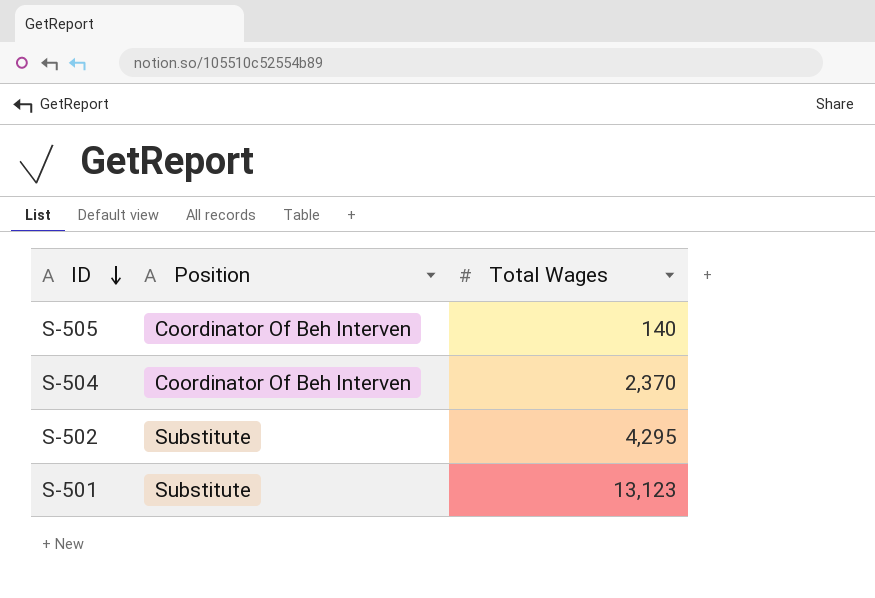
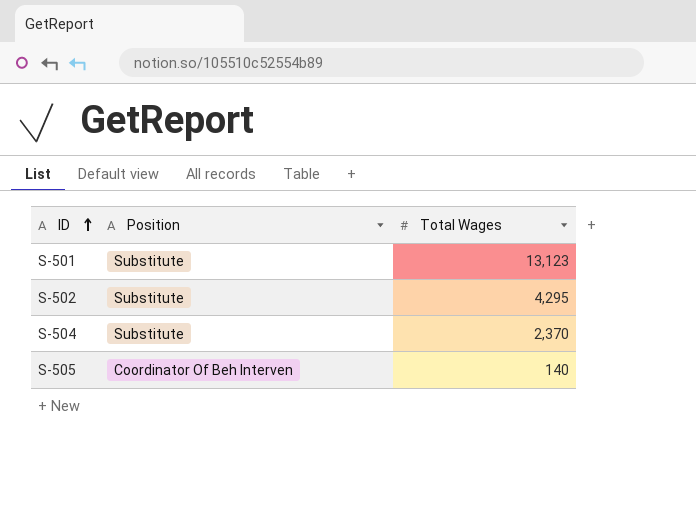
row order: ID descending -> ID ascending
S-504 | Position: Coordinator Of Beh Interven -> Substitute

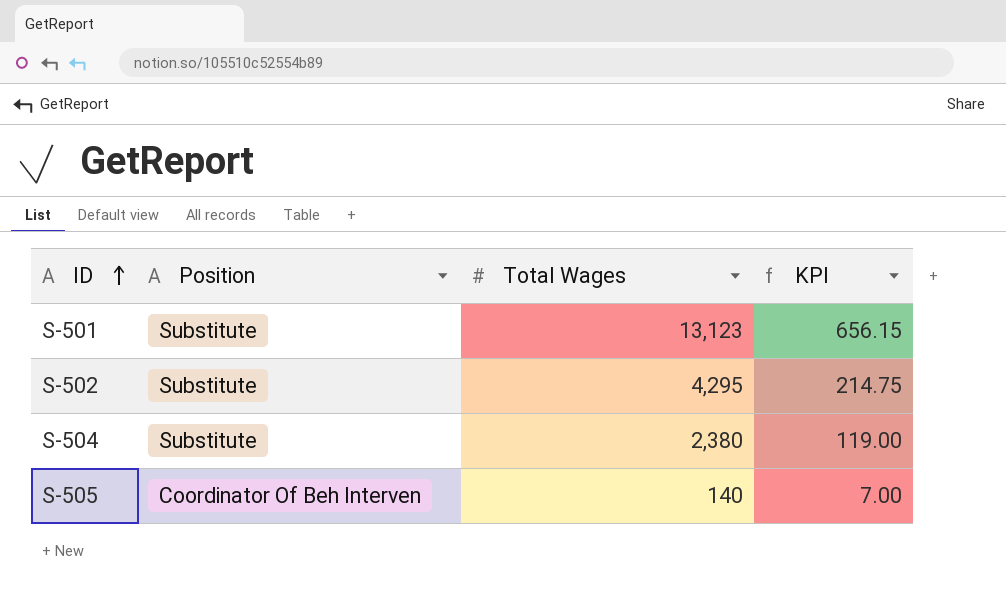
column KPI | formula: none -> [Total Wages] * 0.05
S-504 | Total Wages: 2,370 -> 2,380

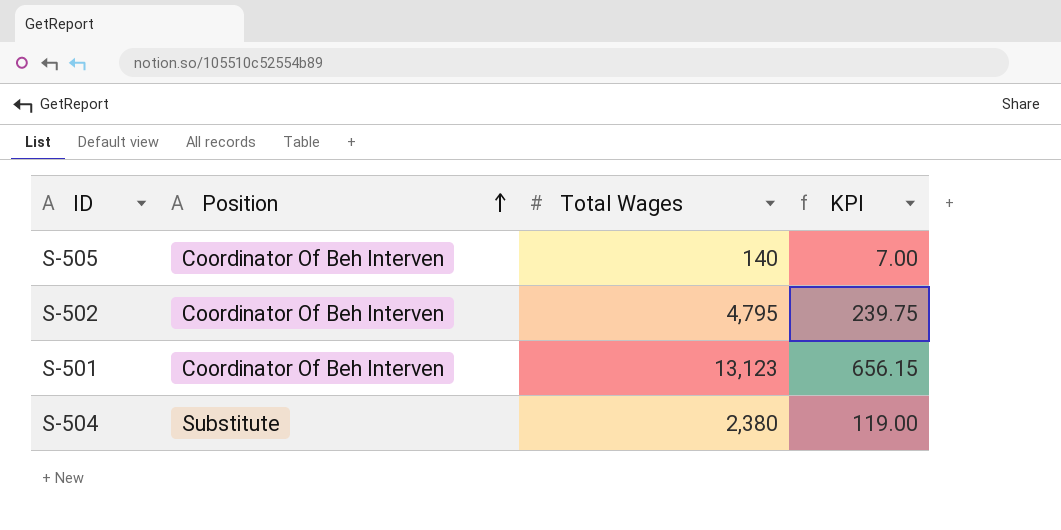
row order: ID ascending -> Position ascending
S-502 | Position: Substitute -> Coordinator Of Beh Interven
S-502 | Total Wages: 4,295 -> 4,795
S-502 | KPI: 214.75 -> 239.75
S-501 | Position: Substitute -> Coordinator Of Beh Interven

